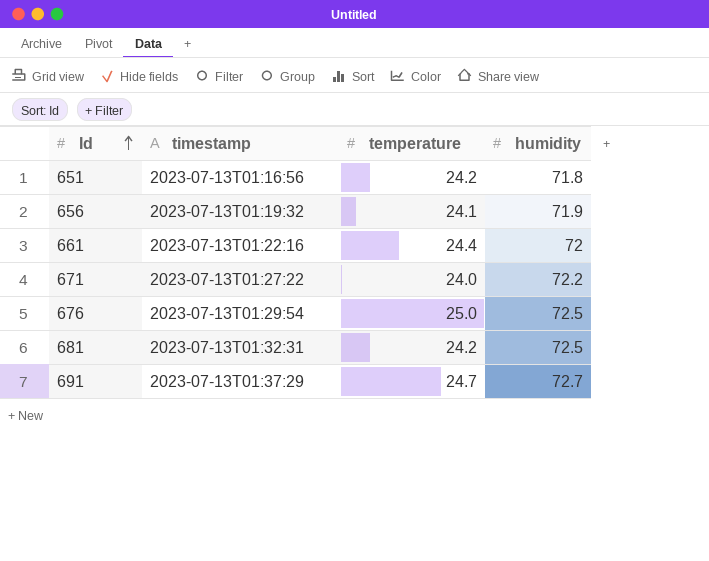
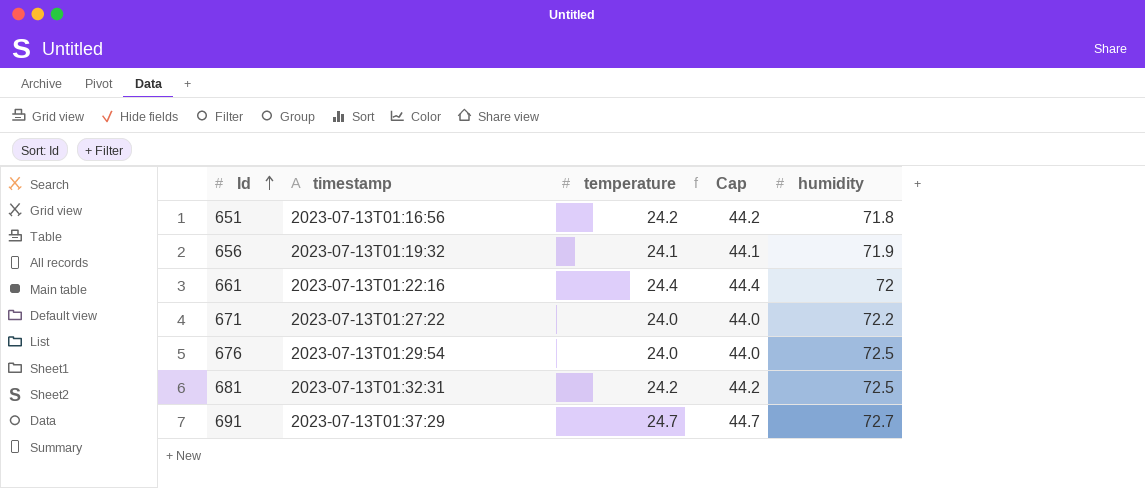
column Cap | formula: none -> [temperature] + 20
676 | temperature: 25.0 -> 24.0

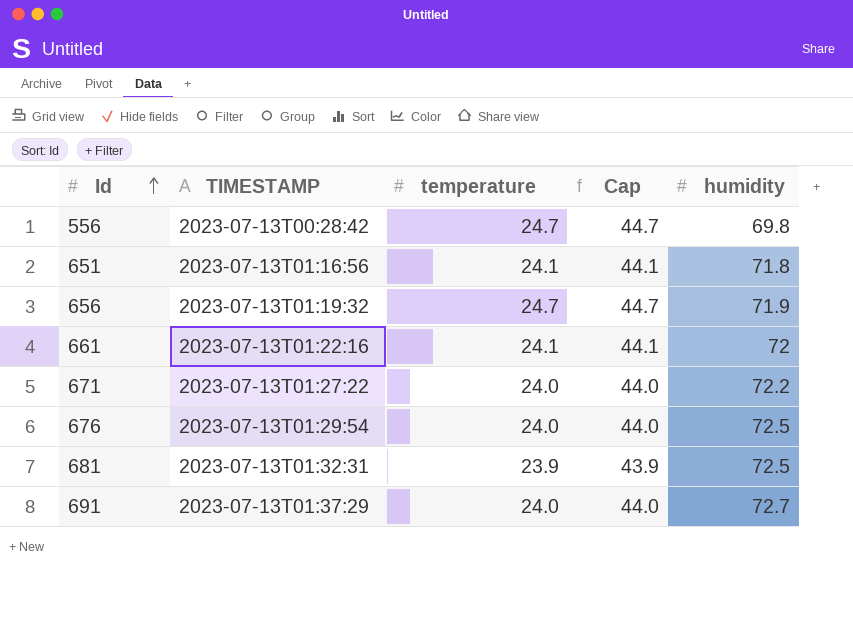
column name: timestamp -> TIMESTAMP
row 556: none -> 2023-07-13T00:28:42 | 24.7 | 44.7 | 69.8
651 | temperature: 24.2 -> 24.1
651 | Cap: 44.2 -> 44.1
656 | temperature: 24.1 -> 24.7
656 | Cap: 44.1 -> 44.7
661 | temperature: 24.4 -> 24.1
661 | Cap: 44.4 -> 44.1
681 | temperature: 24.2 -> 23.9
681 | Cap: 44.2 -> 43.9
691 | temperature: 24.7 -> 24.0
691 | Cap: 44.7 -> 44.0

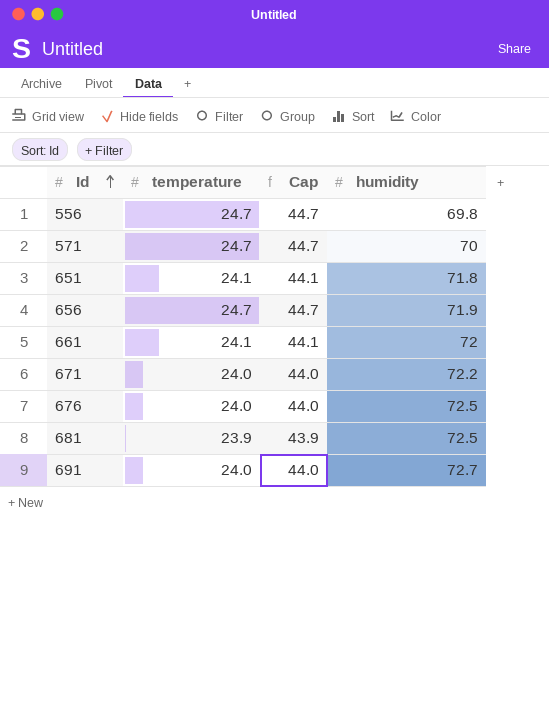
column TIMESTAMP | position: 2 -> none
row 571: none -> 24.7 | 44.7 | 70

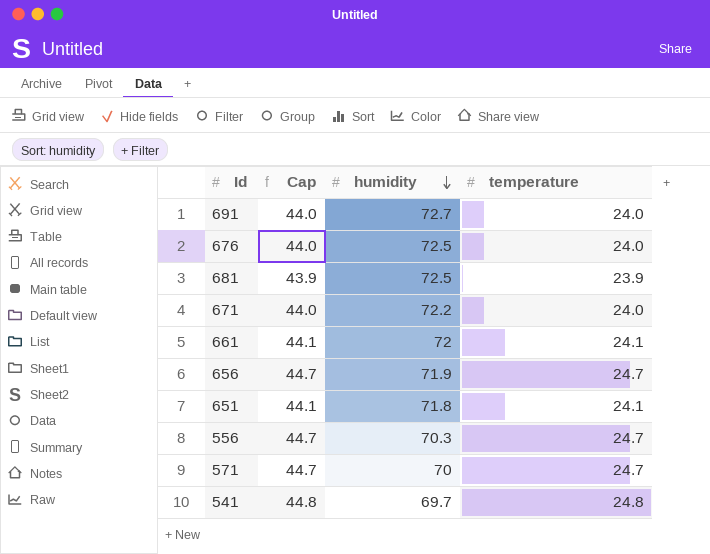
row order: Id ascending -> humidity descending
column temperature | position: 2 -> 4
556 | humidity: 69.8 -> 70.3
row 541: none -> 44.8 | 69.7 | 24.8

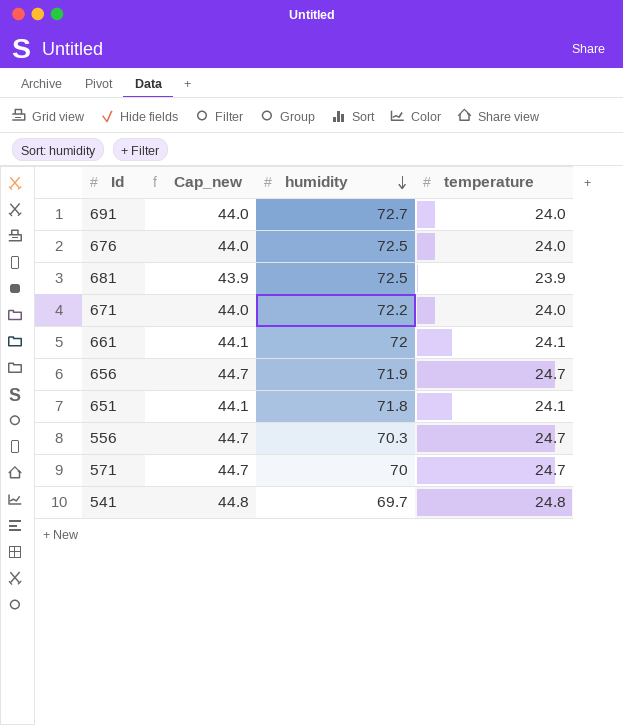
column name: Cap -> Cap_new

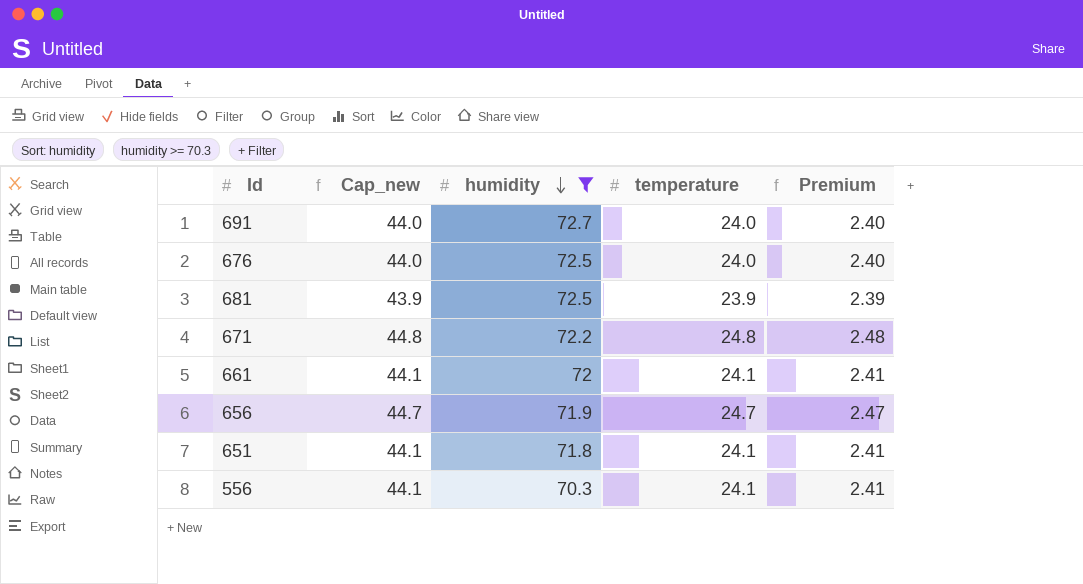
filter: none -> humidity >= 70.3
column Premium | formula: none -> [temperature] * 0.1
671 | Cap_new: 44.0 -> 44.8
671 | temperature: 24.0 -> 24.8
556 | Cap_new: 44.7 -> 44.1
556 | temperature: 24.7 -> 24.1

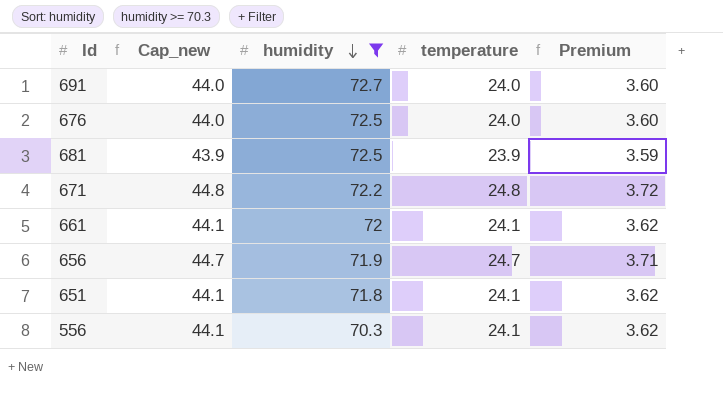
column Premium | formula: [temperature] * 0.1 -> [temperature] * 0.15

